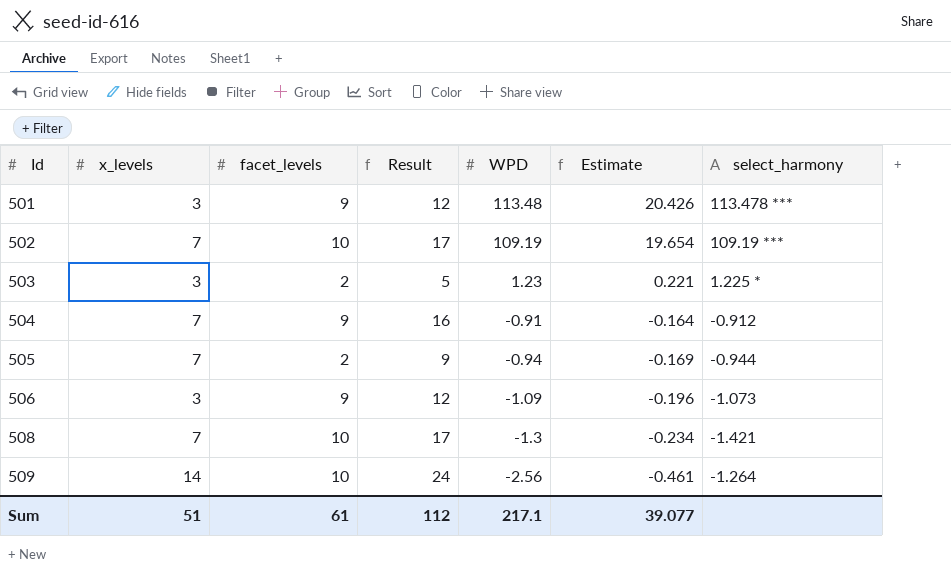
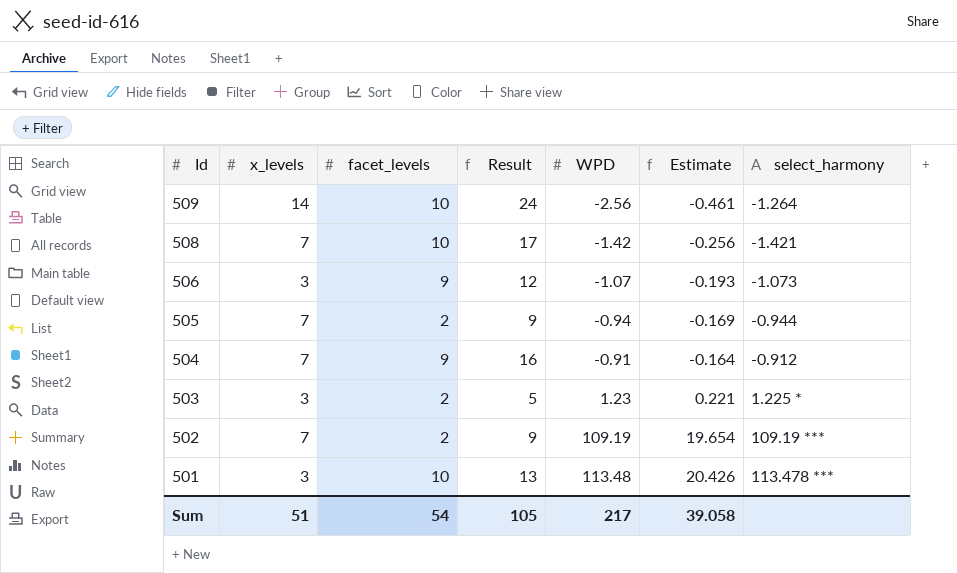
row order: Id ascending -> Id descending
508 | WPD: -1.3 -> -1.42
508 | Estimate: -0.234 -> -0.256
506 | WPD: -1.09 -> -1.07
506 | Estimate: -0.196 -> -0.193
502 | facet_levels: 10 -> 2
502 | Result: 17 -> 9
501 | facet_levels: 9 -> 10
501 | Result: 12 -> 13
Sum | facet_levels: 61 -> 54
Sum | Result: 112 -> 105
Sum | WPD: 217.1 -> 217
Sum | Estimate: 39.077 -> 39.058

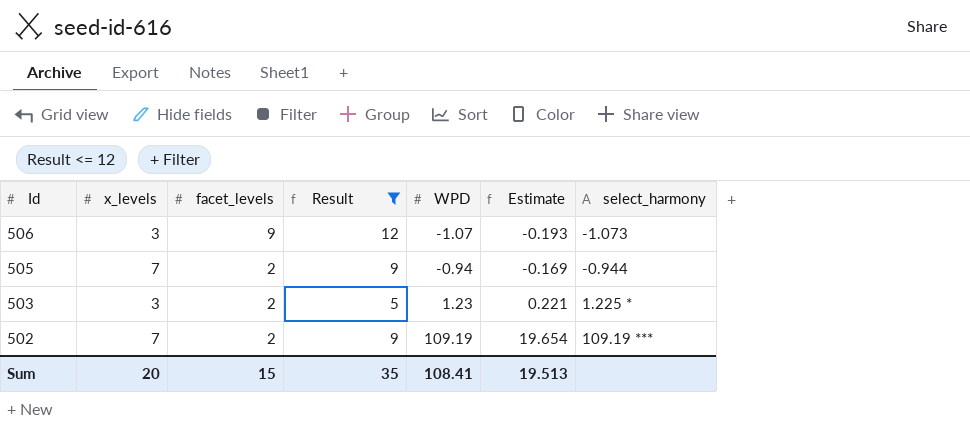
filter: none -> Result <= 12
Sum | x_levels: 51 -> 20
Sum | facet_levels: 54 -> 15
Sum | Result: 105 -> 35
Sum | WPD: 217 -> 108.41
Sum | Estimate: 39.058 -> 19.513

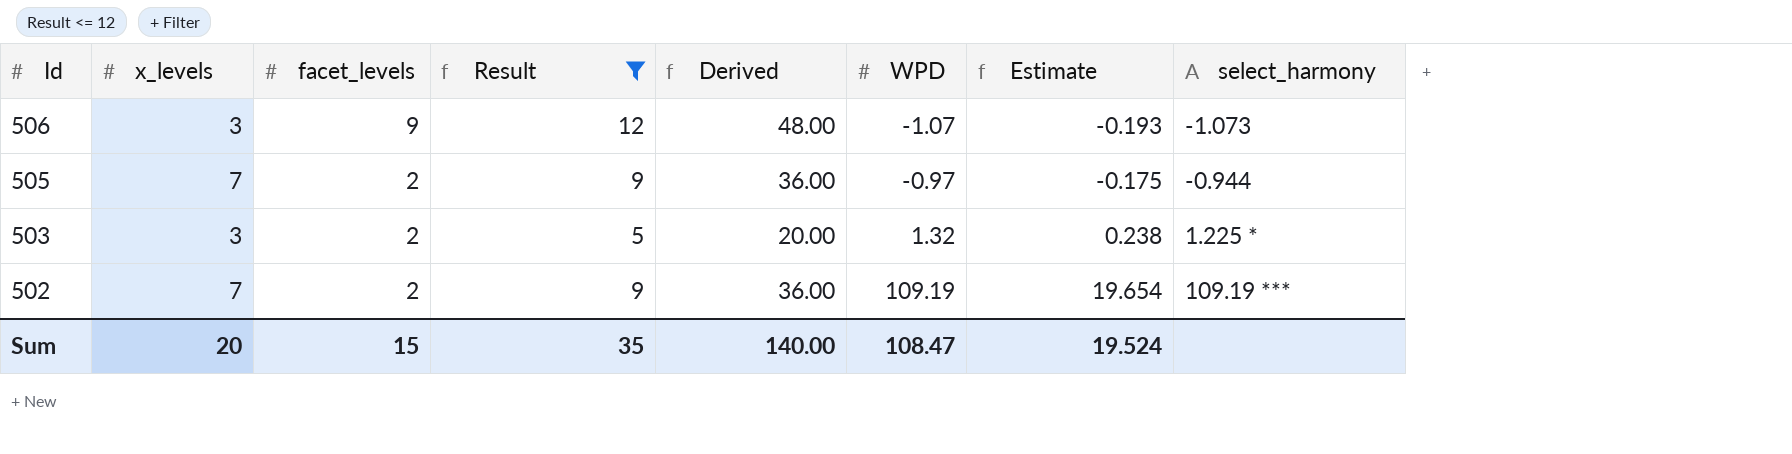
column Derived | formula: none -> [Result] * 4
505 | WPD: -0.94 -> -0.97
505 | Estimate: -0.169 -> -0.175
503 | WPD: 1.23 -> 1.32
503 | Estimate: 0.221 -> 0.238
Sum | WPD: 108.41 -> 108.47
Sum | Estimate: 19.513 -> 19.524

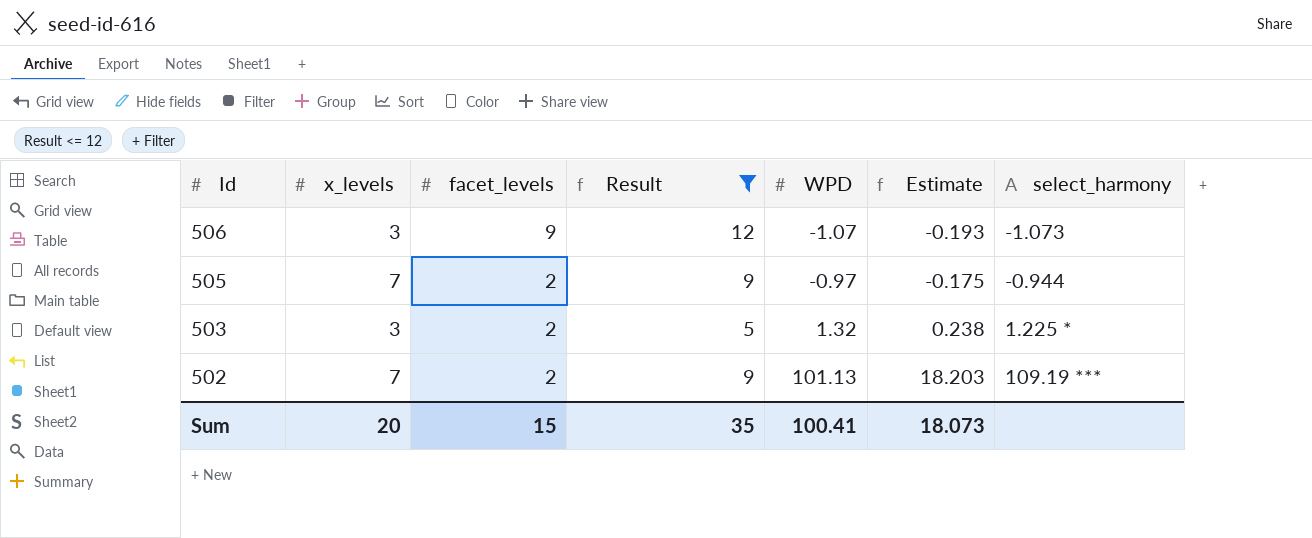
column Derived | formula: [Result] * 4 -> none
502 | WPD: 109.19 -> 101.13
502 | Estimate: 19.654 -> 18.203
Sum | WPD: 108.47 -> 100.41
Sum | Estimate: 19.524 -> 18.073

